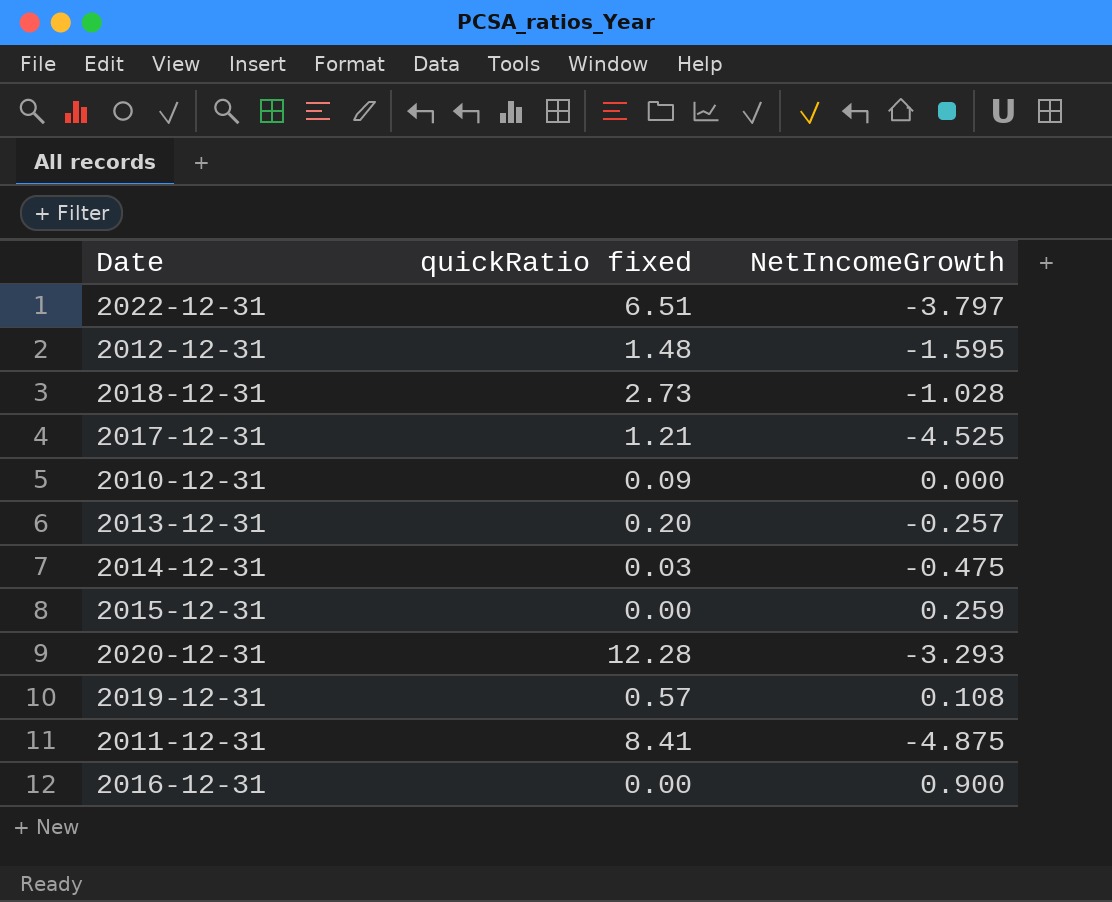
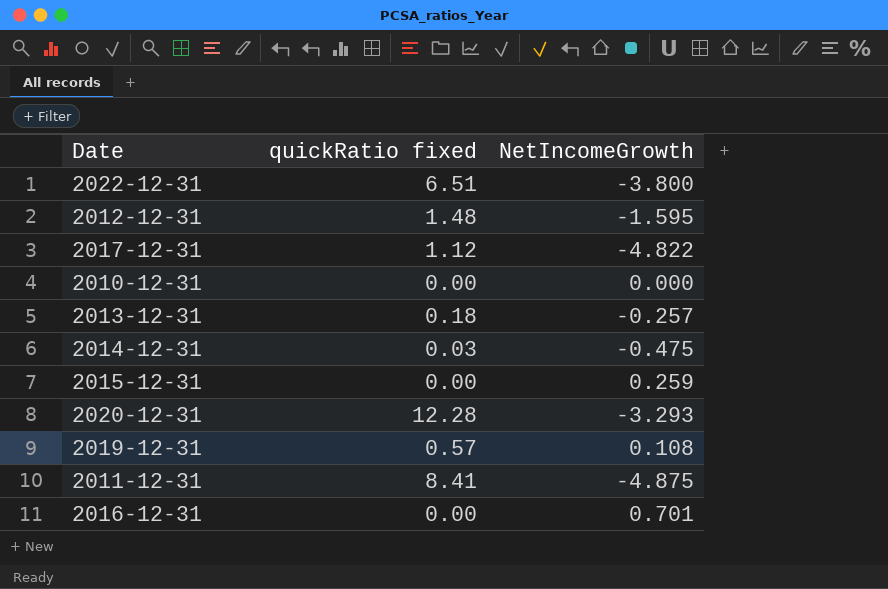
row 2018-12-31: 2.73 | -1.028 -> none
2022-12-31 | NetIncomeGrowth: -3.797 -> -3.800
2017-12-31 | quickRatio fixed: 1.21 -> 1.12
2017-12-31 | NetIncomeGrowth: -4.525 -> -4.822
2010-12-31 | quickRatio fixed: 0.09 -> 0.00
2013-12-31 | quickRatio fixed: 0.20 -> 0.18
2016-12-31 | NetIncomeGrowth: 0.900 -> 0.701

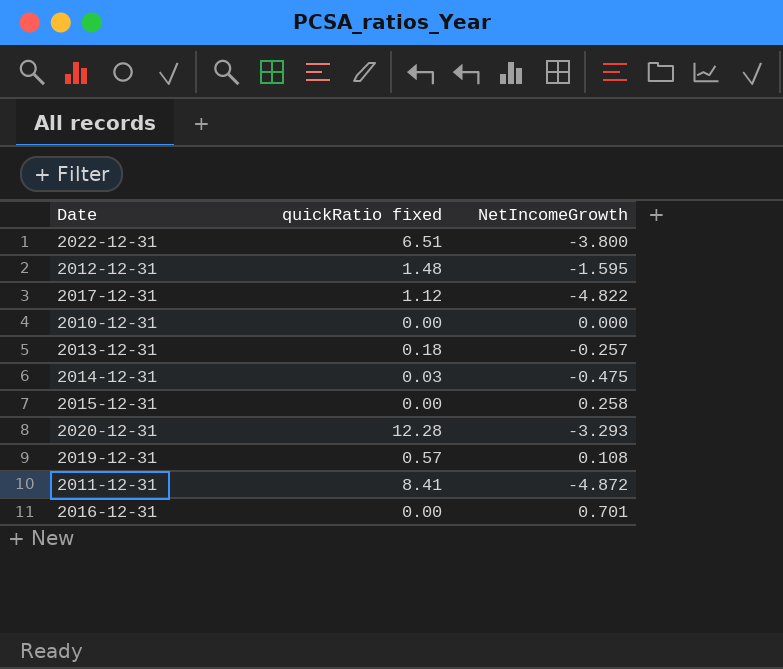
2015-12-31 | NetIncomeGrowth: 0.259 -> 0.258
2011-12-31 | NetIncomeGrowth: -4.875 -> -4.872

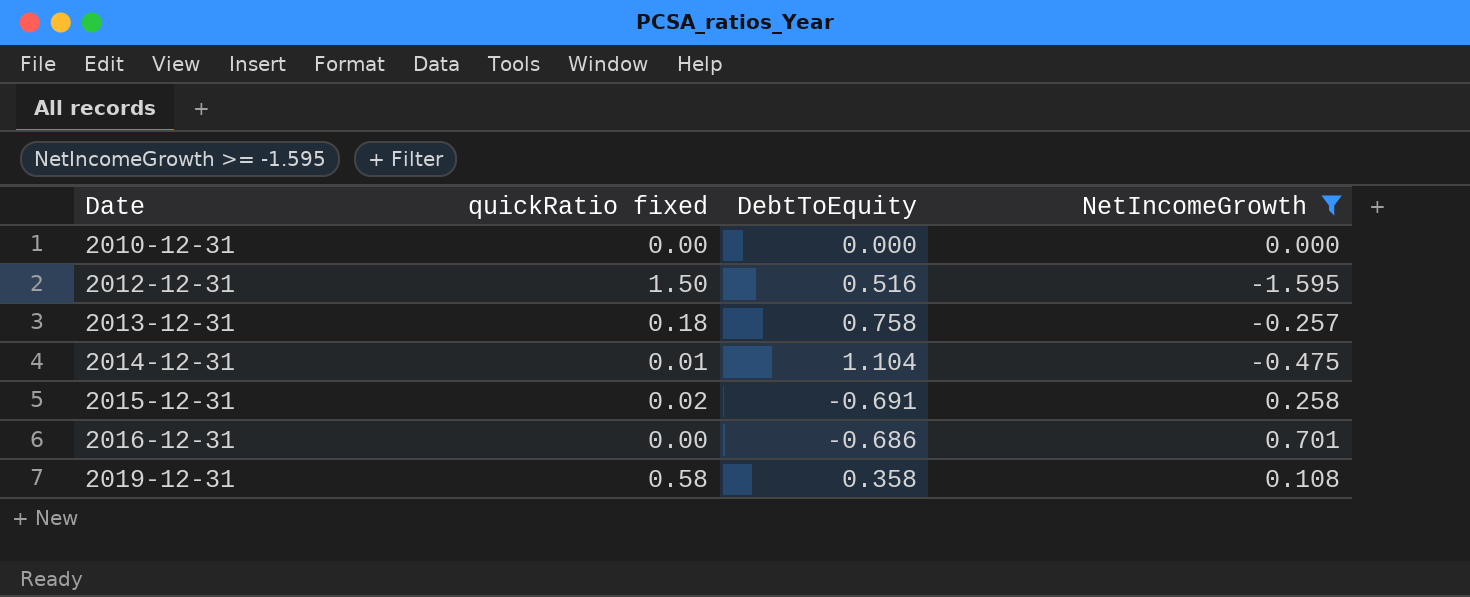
filter: none -> NetIncomeGrowth >= -1.595
row order: none -> Date ascending
column DebtToEquity | position: none -> 3
2012-12-31 | quickRatio fixed: 1.48 -> 1.50
2014-12-31 | quickRatio fixed: 0.03 -> 0.01
2015-12-31 | quickRatio fixed: 0.00 -> 0.02
2019-12-31 | quickRatio fixed: 0.57 -> 0.58

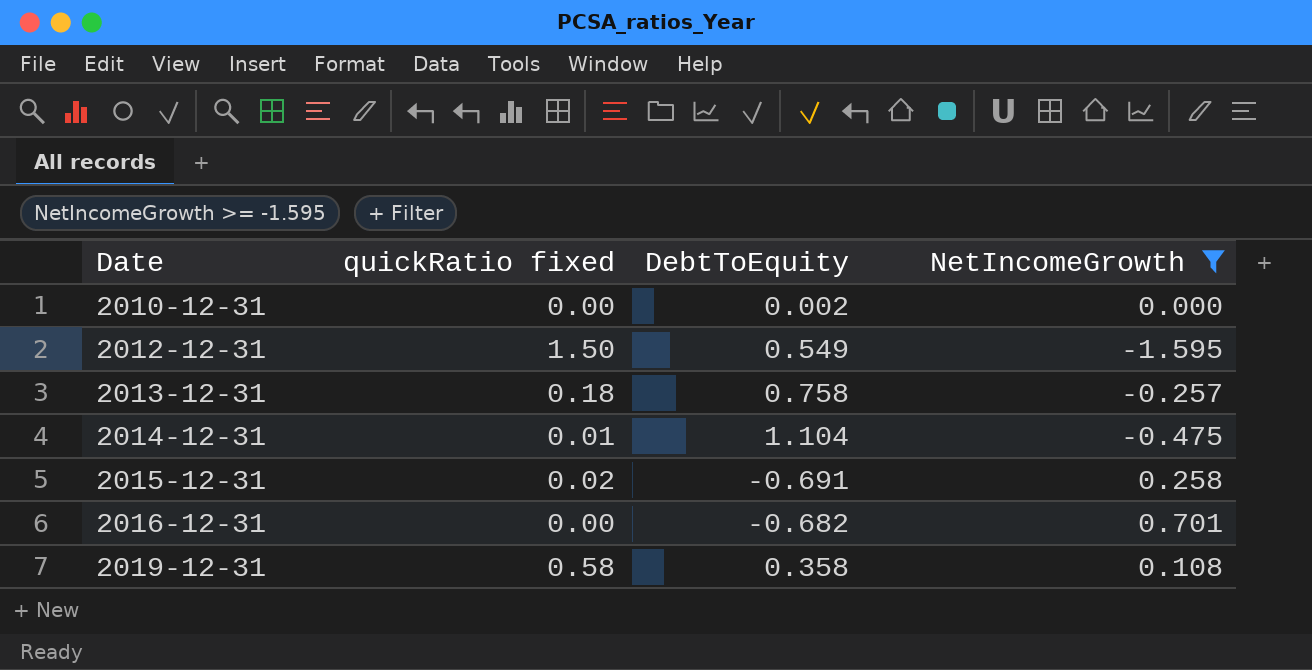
2010-12-31 | DebtToEquity: 0.000 -> 0.002
2012-12-31 | DebtToEquity: 0.516 -> 0.549
2016-12-31 | DebtToEquity: -0.686 -> -0.682

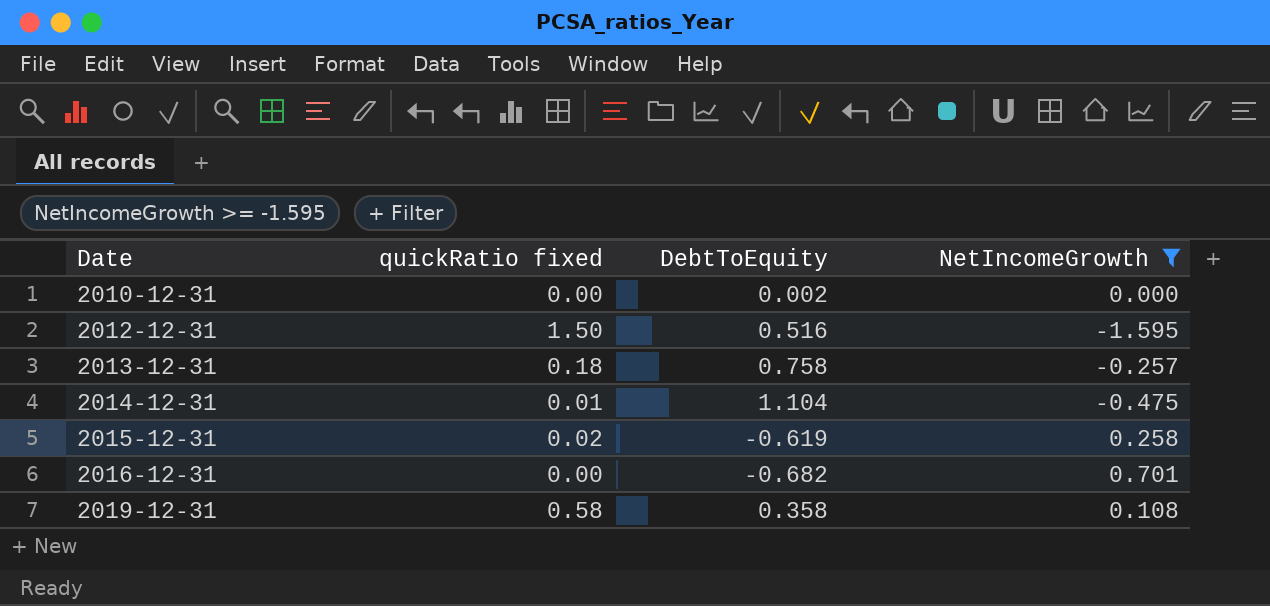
2012-12-31 | DebtToEquity: 0.549 -> 0.516
2015-12-31 | DebtToEquity: -0.691 -> -0.619

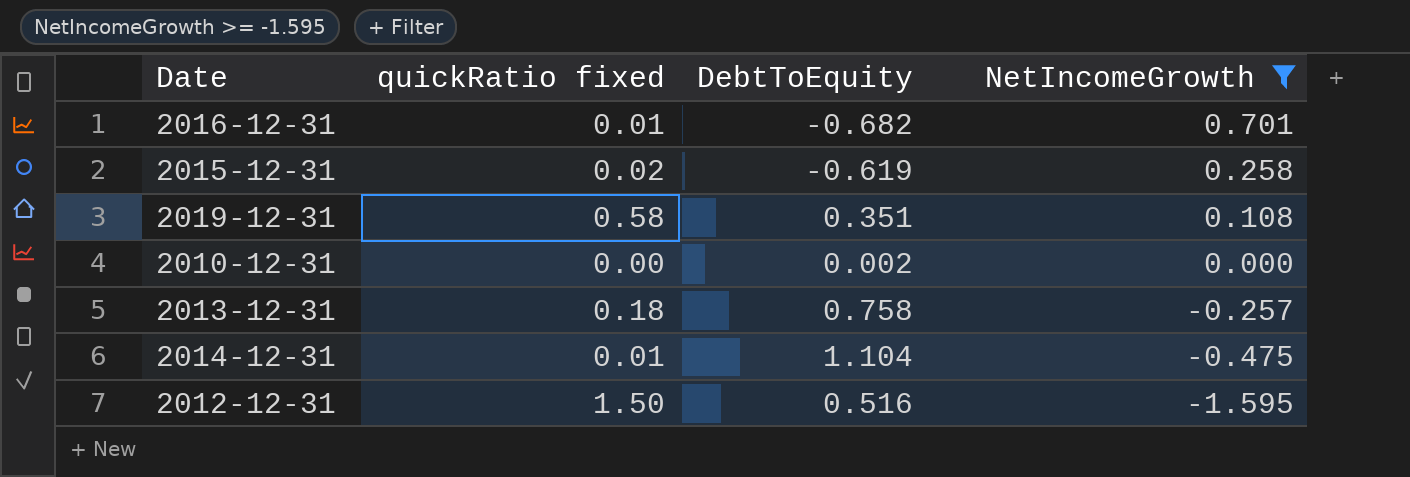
row order: Date ascending -> NetIncomeGrowth descending
2016-12-31 | quickRatio fixed: 0.00 -> 0.01
2019-12-31 | DebtToEquity: 0.358 -> 0.351

